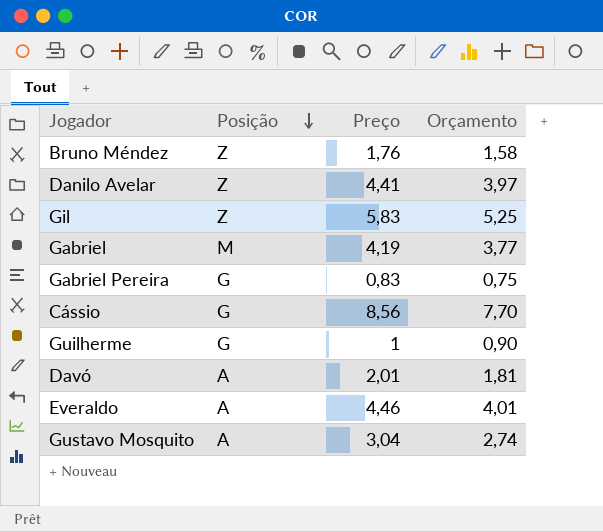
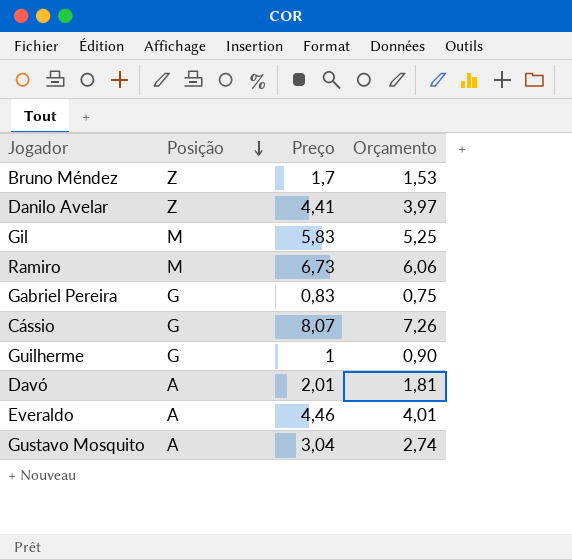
row Gabriel: M | 4,19 | 3,77 -> none
Bruno Méndez | Preço: 1,76 -> 1,7
Bruno Méndez | Orçamento: 1,58 -> 1,53
Gil | Posição: Z -> M
row Ramiro: none -> M | 6,73 | 6,06
Cássio | Preço: 8,56 -> 8,07
Cássio | Orçamento: 7,70 -> 7,26

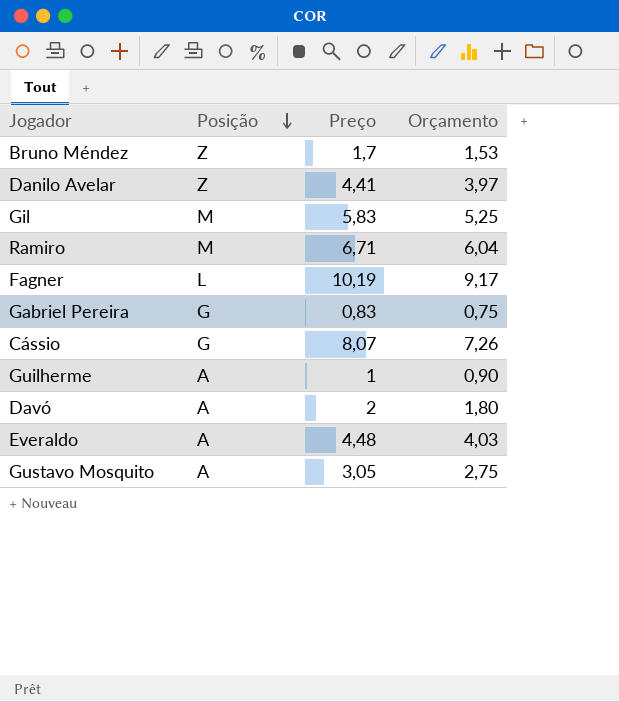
Ramiro | Preço: 6,73 -> 6,71
Ramiro | Orçamento: 6,06 -> 6,04
row Fagner: none -> L | 10,19 | 9,17
Guilherme | Posição: G -> A
Davó | Preço: 2,01 -> 2
Davó | Orçamento: 1,81 -> 1,80
Everaldo | Preço: 4,46 -> 4,48
Everaldo | Orçamento: 4,01 -> 4,03
Gustavo Mosquito | Preço: 3,04 -> 3,05
Gustavo Mosquito | Orçamento: 2,74 -> 2,75

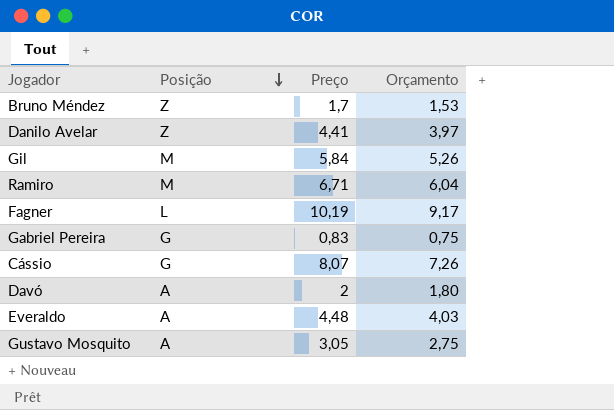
row Guilherme: A | 1 | 0,90 -> none
Gil | Preço: 5,83 -> 5,84
Gil | Orçamento: 5,25 -> 5,26

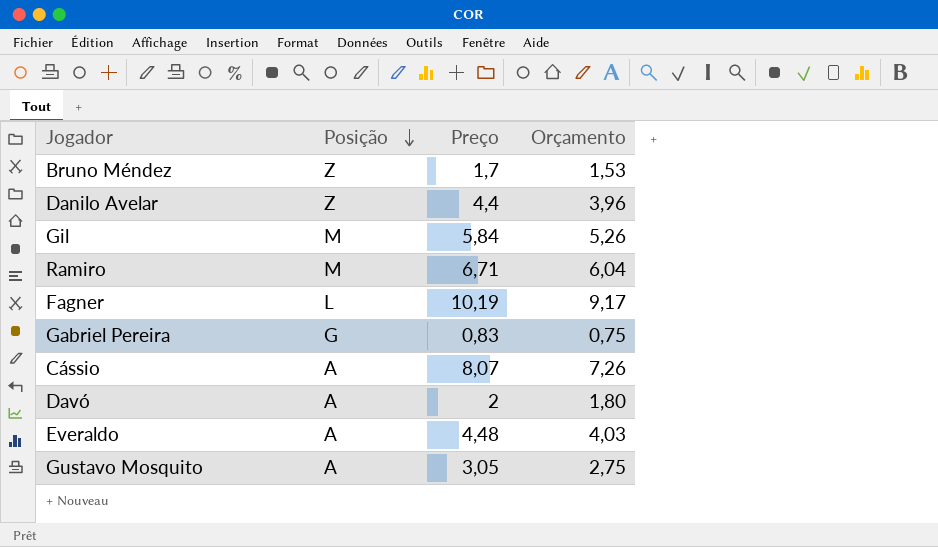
Danilo Avelar | Preço: 4,41 -> 4,4
Danilo Avelar | Orçamento: 3,97 -> 3,96
Cássio | Posição: G -> A

